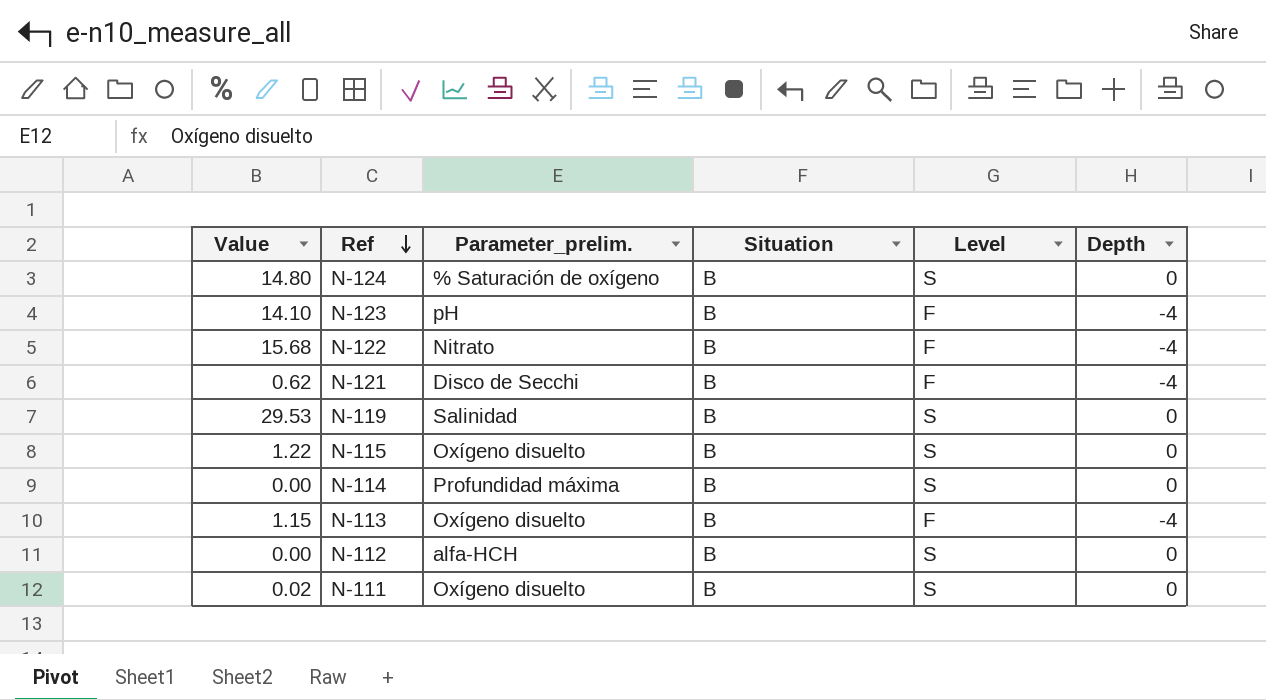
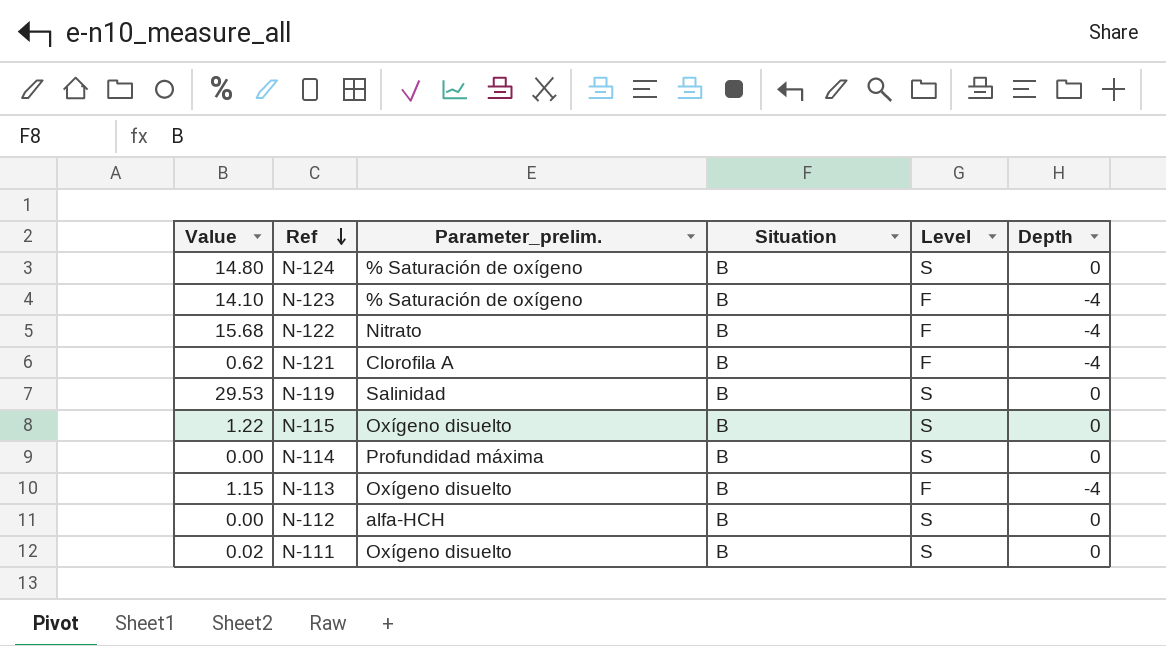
N-123 | Parameter_prelim.: pH -> % Saturación de oxígeno
N-121 | Parameter_prelim.: Disco de Secchi -> Clorofila A

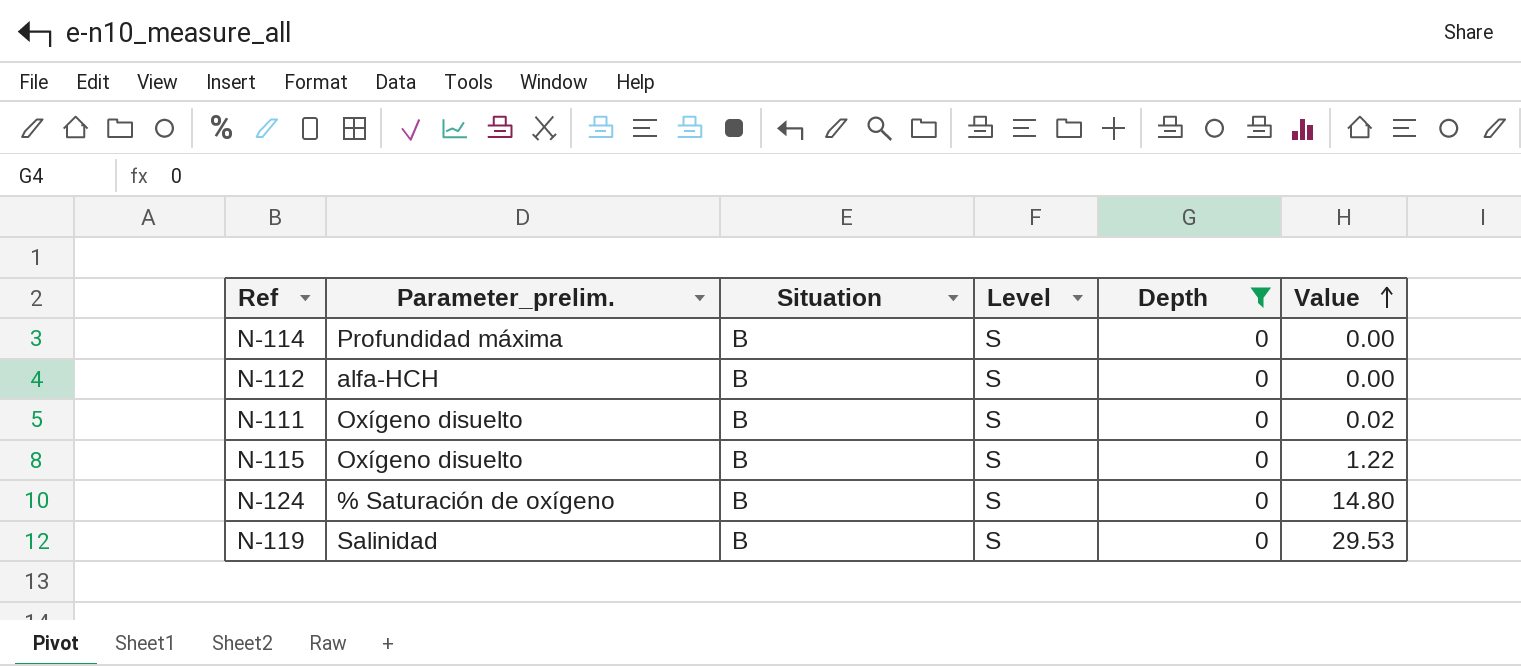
filter: none -> Depth = 0
row order: Ref descending -> Value ascending
column Value | position: 1 -> 6

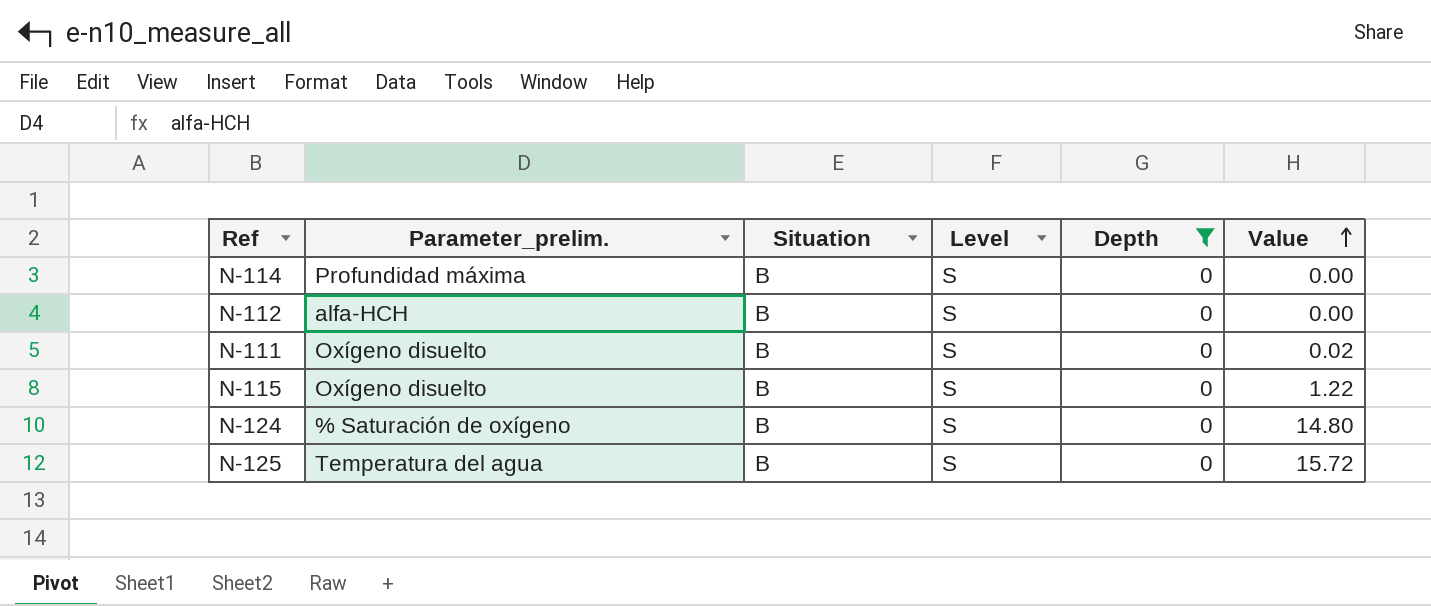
row N-119: Salinidad | B | S | 0 | 29.53 -> none
row N-125: none -> Temperatura del agua | B | S | 0 | 15.72

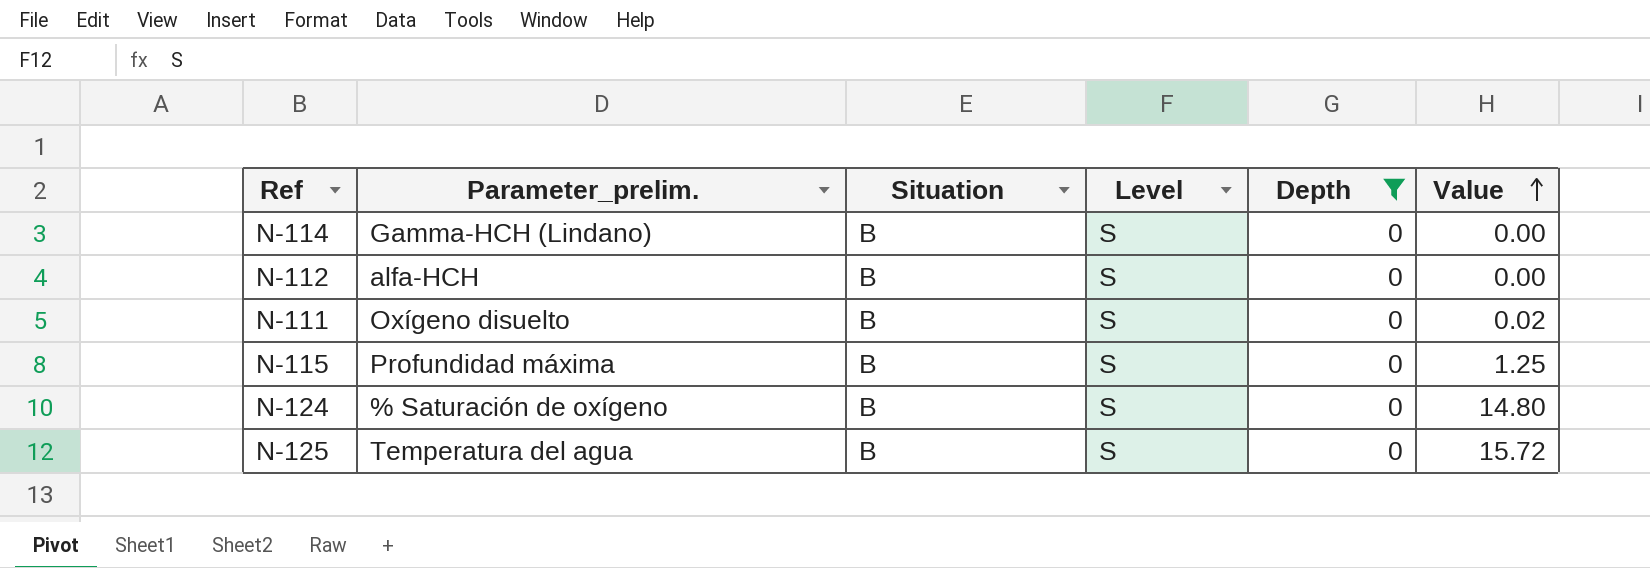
N-114 | Parameter_prelim.: Profundidad máxima -> Gamma-HCH (Lindano)
N-115 | Parameter_prelim.: Oxígeno disuelto -> Profundidad máxima
N-115 | Value: 1.22 -> 1.25

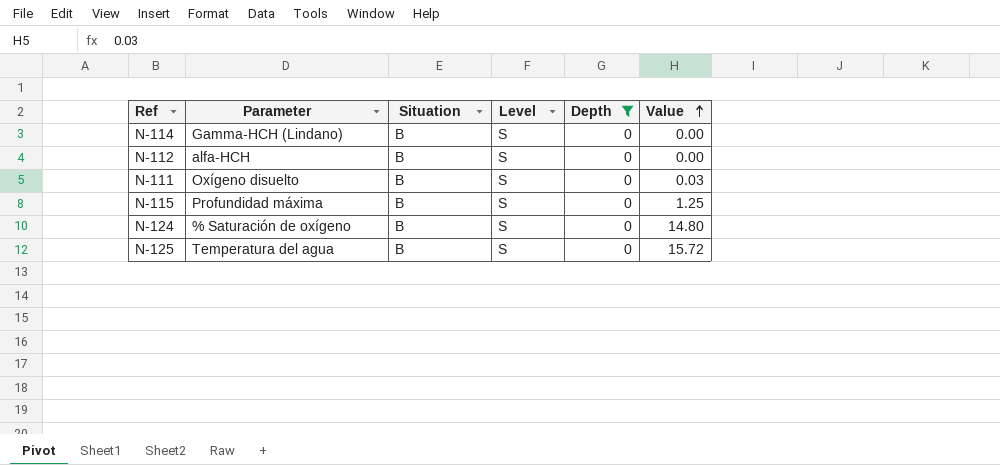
column name: Parameter_prelim. -> Parameter
N-111 | Value: 0.02 -> 0.03

